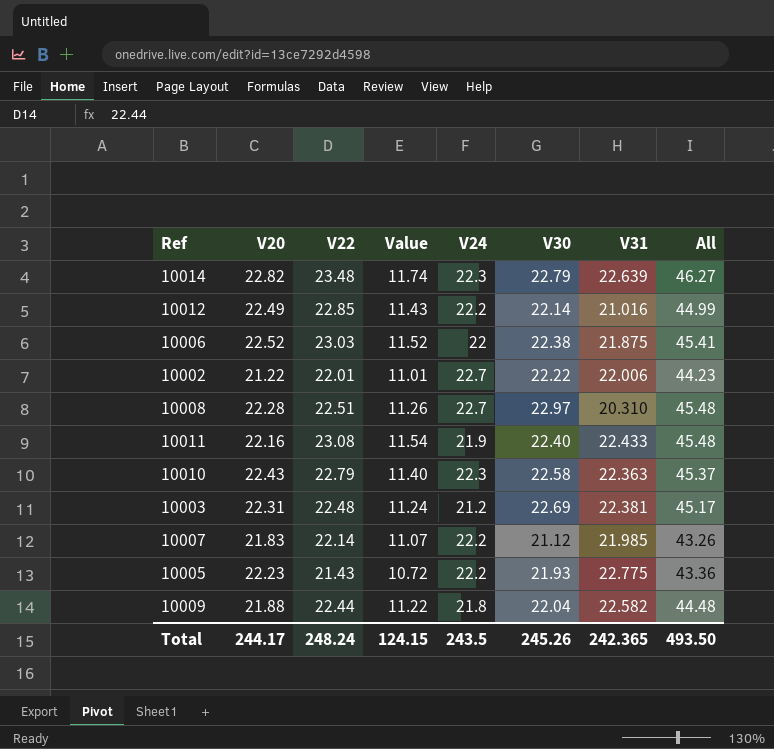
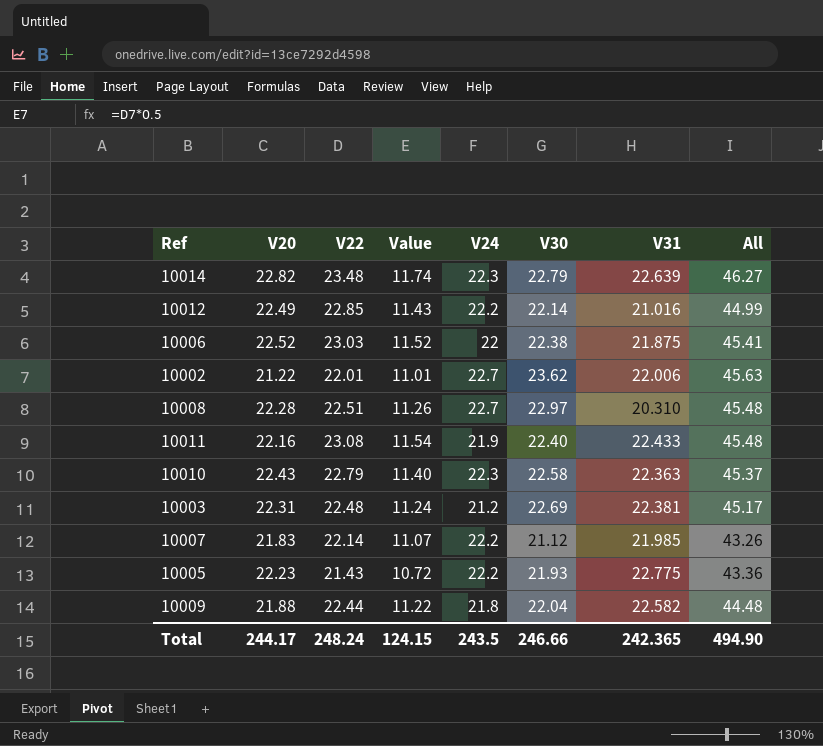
10002 | V30: 22.22 -> 23.62
10002 | All: 44.23 -> 45.63
Total | V30: 245.26 -> 246.66
Total | All: 493.50 -> 494.90

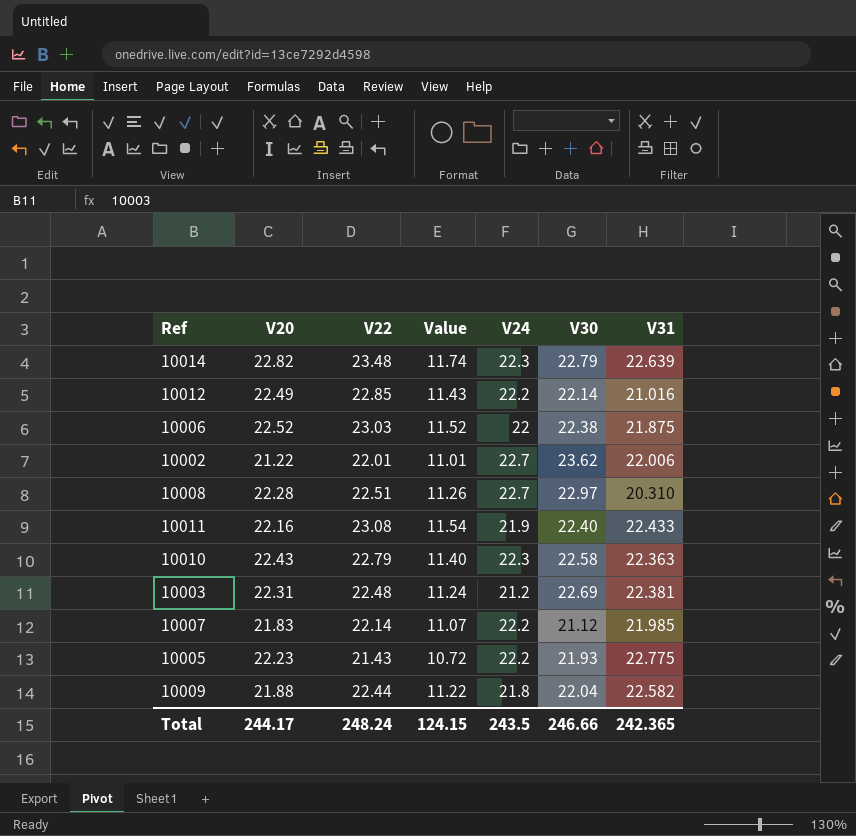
column All | formula: [V22] + [V30] -> none

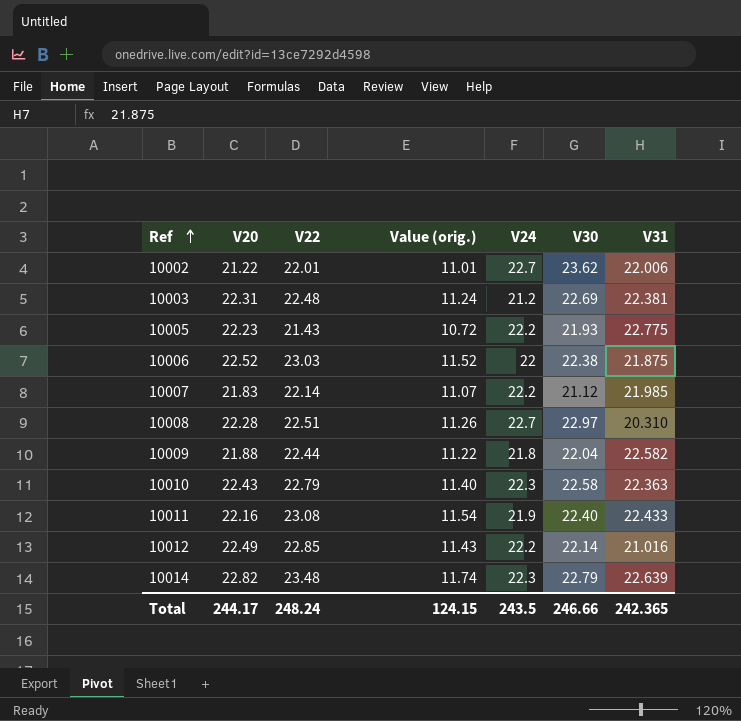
row order: none -> Ref ascending
column name: Value -> Value (orig.)

